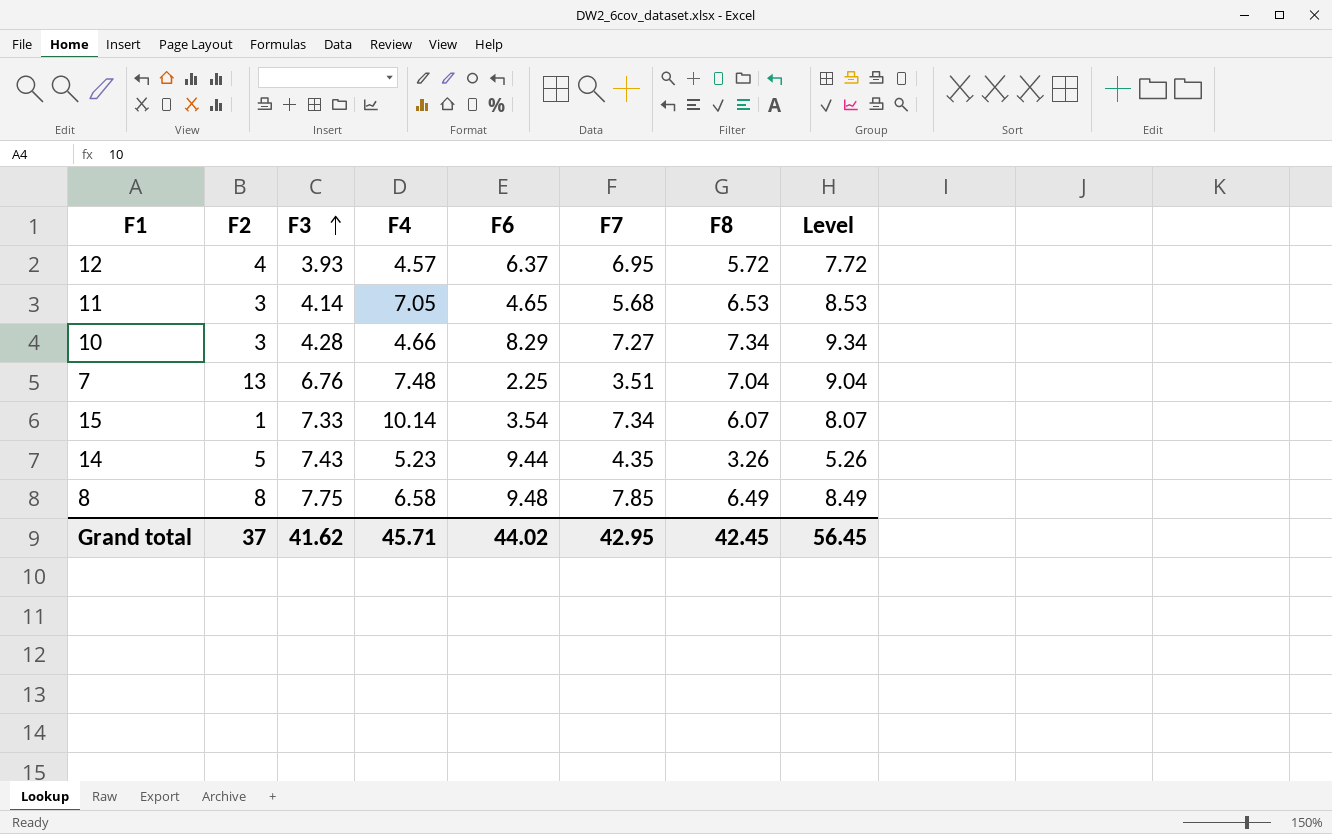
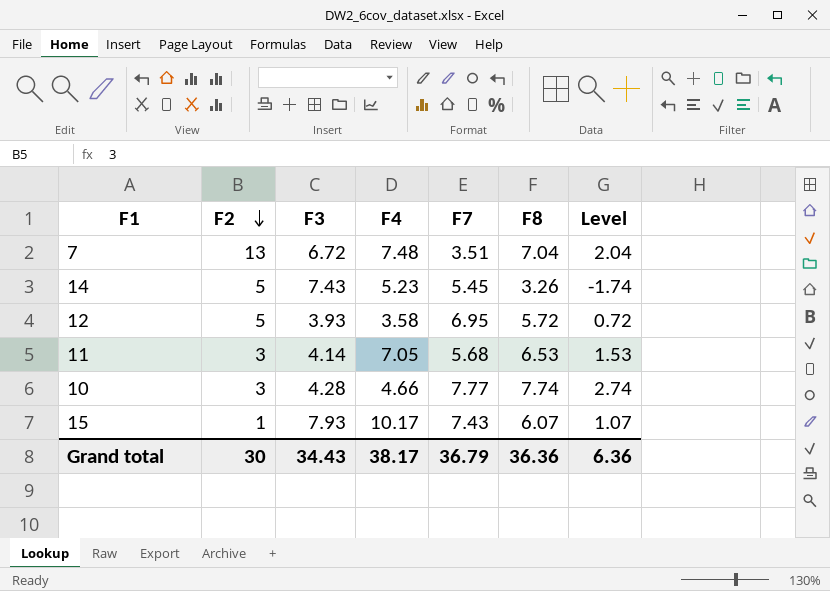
row order: F3 ascending -> F2 descending
column F6 | position: 5 -> none
column Level | formula: [F8] + 2 -> [F8] - 5
row 8: 8 | 7.75 | 6.58 | 9.48 | 7.85 | 6.49 | 8.49 -> none
7 | F3: 6.76 -> 6.72
14 | F7: 4.35 -> 5.45
12 | F2: 4 -> 5
12 | F4: 4.57 -> 3.58
10 | F7: 7.27 -> 7.77
10 | F8: 7.34 -> 7.74
15 | F3: 7.33 -> 7.93
15 | F4: 10.14 -> 10.17
15 | F7: 7.34 -> 7.43
Grand total | F2: 37 -> 30
Grand total | F3: 41.62 -> 34.43
Grand total | F4: 45.71 -> 38.17
Grand total | F7: 42.95 -> 36.79
Grand total | F8: 42.45 -> 36.36
Grand total | Level: 56.45 -> 6.36

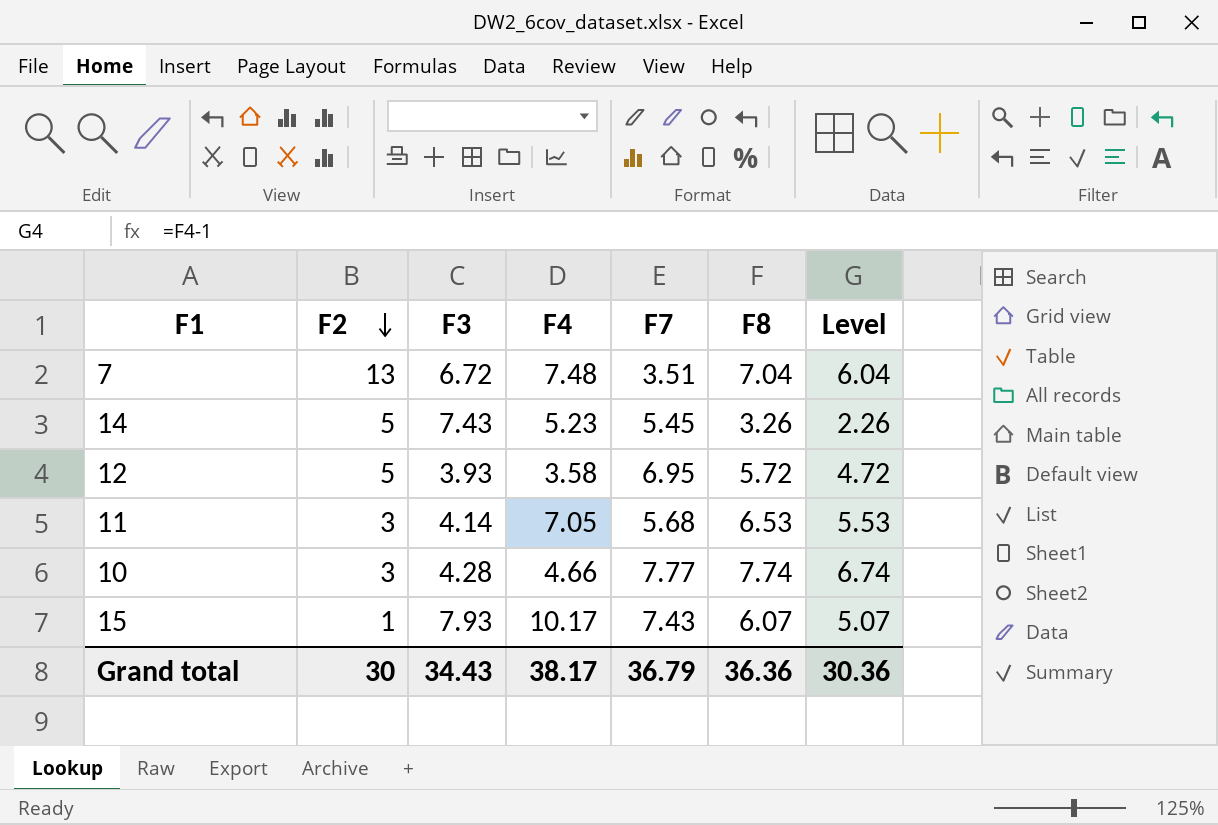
column Level | formula: [F8] - 5 -> [F8] - 1
Grand total | Level: 6.36 -> 30.36

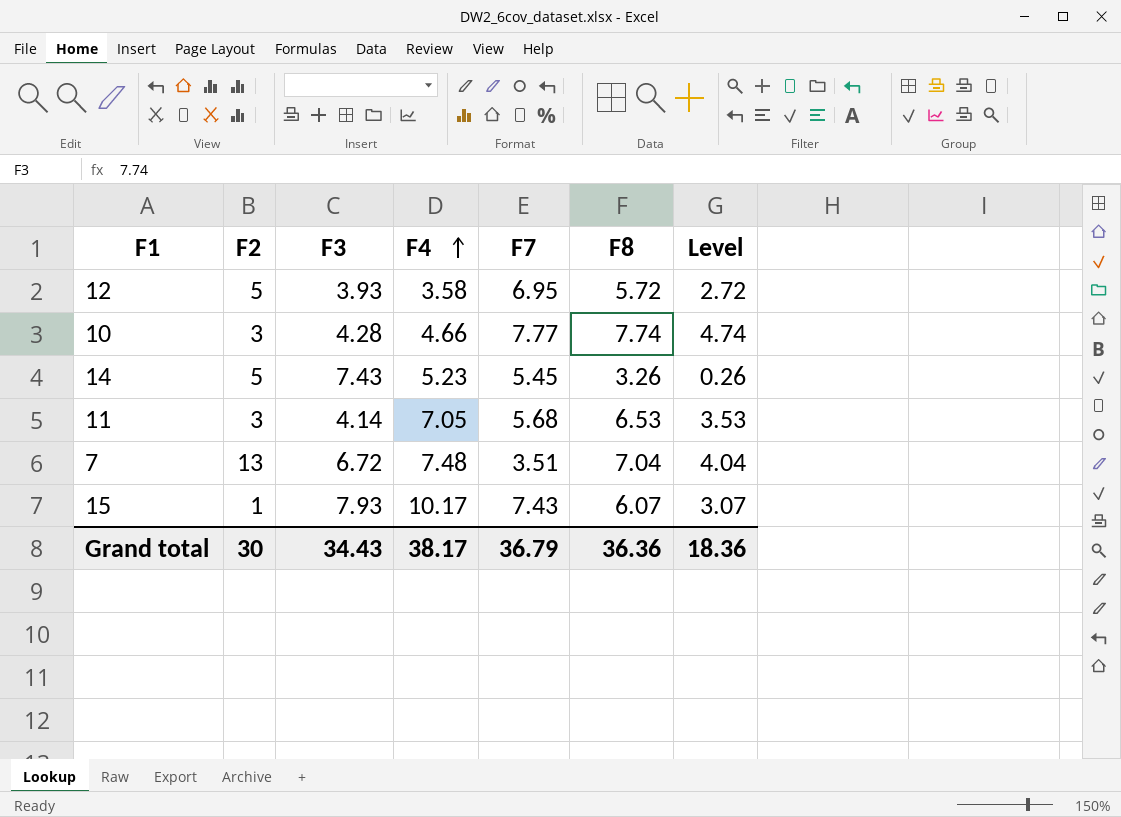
row order: F2 descending -> F4 ascending
column Level | formula: [F8] - 1 -> [F8] - 3
Grand total | Level: 30.36 -> 18.36

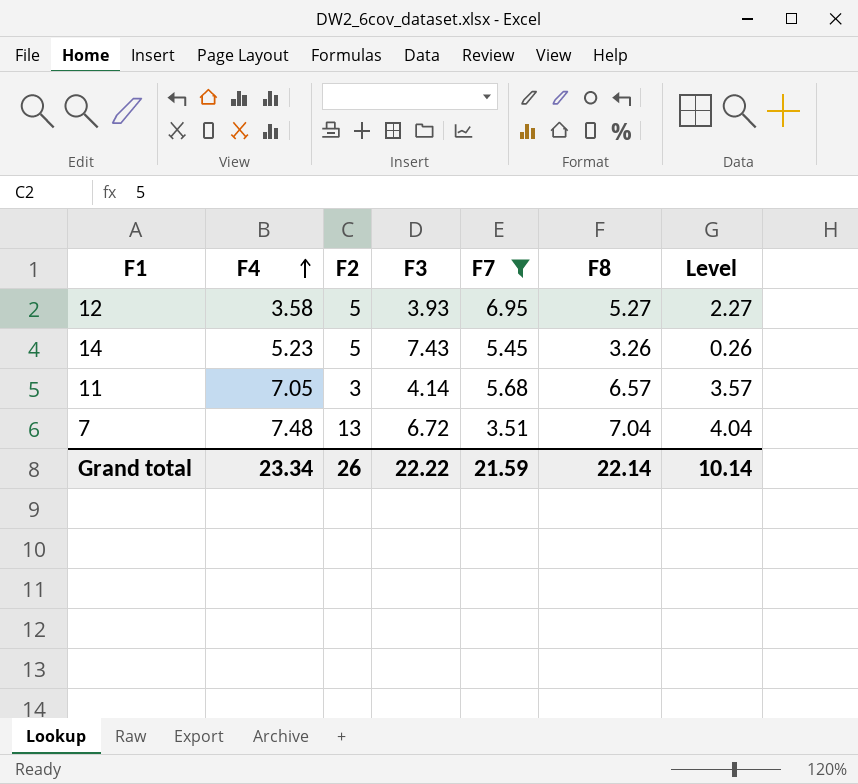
filter: none -> F7 <= 6.95
column F4 | position: 4 -> 2
12 | F8: 5.72 -> 5.27
12 | Level: 2.72 -> 2.27
11 | F8: 6.53 -> 6.57
11 | Level: 3.53 -> 3.57
Grand total | F4: 38.17 -> 23.34
Grand total | F2: 30 -> 26
Grand total | F3: 34.43 -> 22.22
Grand total | F7: 36.79 -> 21.59
Grand total | F8: 36.36 -> 22.14
Grand total | Level: 18.36 -> 10.14

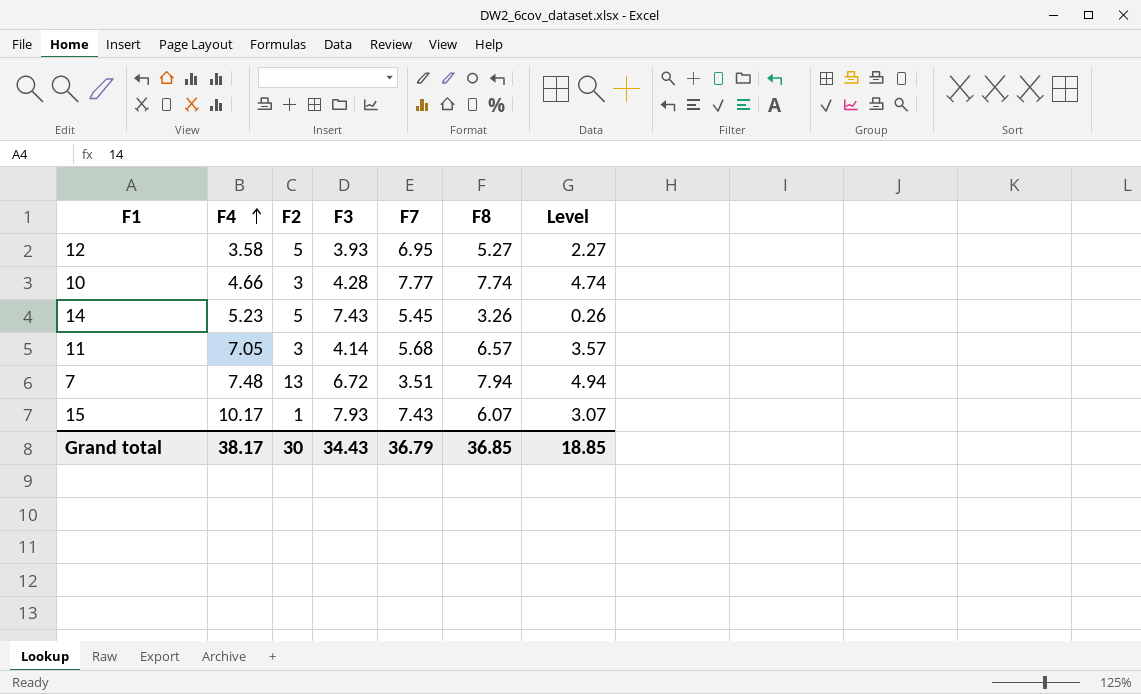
filter: F7 <= 6.95 -> none
7 | F8: 7.04 -> 7.94
7 | Level: 4.04 -> 4.94
Grand total | F4: 23.34 -> 38.17
Grand total | F2: 26 -> 30
Grand total | F3: 22.22 -> 34.43
Grand total | F7: 21.59 -> 36.79
Grand total | F8: 22.14 -> 36.85
Grand total | Level: 10.14 -> 18.85

